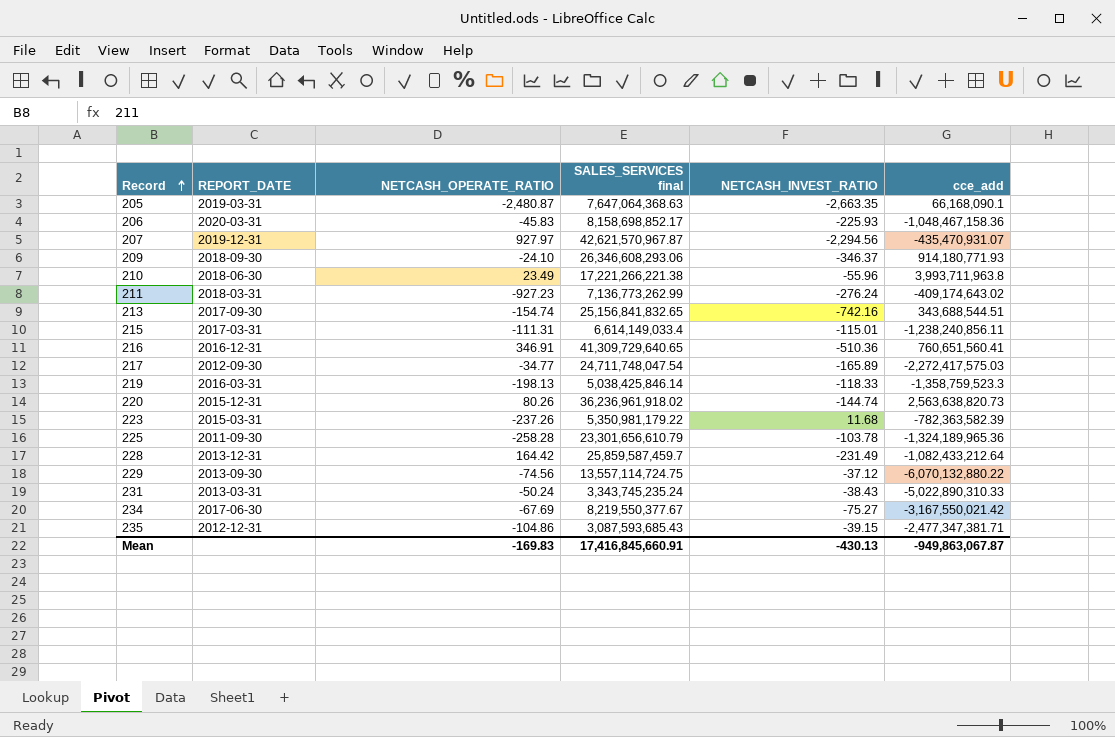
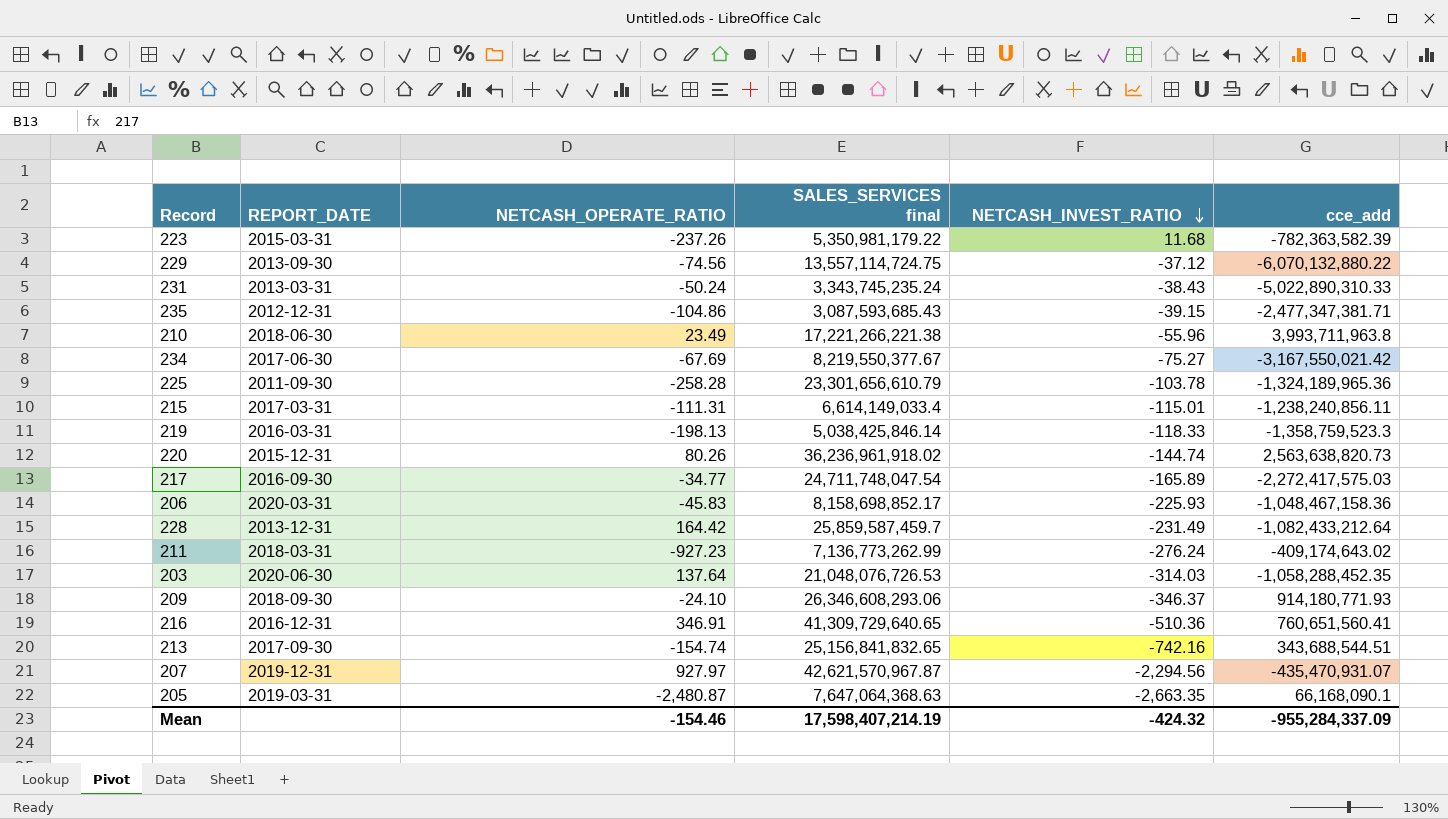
row order: Record ascending -> NETCASH_INVEST_RATIO descending
217 | REPORT_DATE: 2012-09-30 -> 2016-09-30
row 203: none -> 2020-06-30 | 137.64 | 21,048,076,726.53 | -314.03 | -1,058,288,452.35
Mean | NETCASH_OPERATE_RATIO: -169.83 -> -154.46
Mean | SALES_SERVICES final: 17,416,845,660.91 -> 17,598,407,214.19
Mean | NETCASH_INVEST_RATIO: -430.13 -> -424.32
Mean | cce_add: -949,863,067.87 -> -955,284,337.09

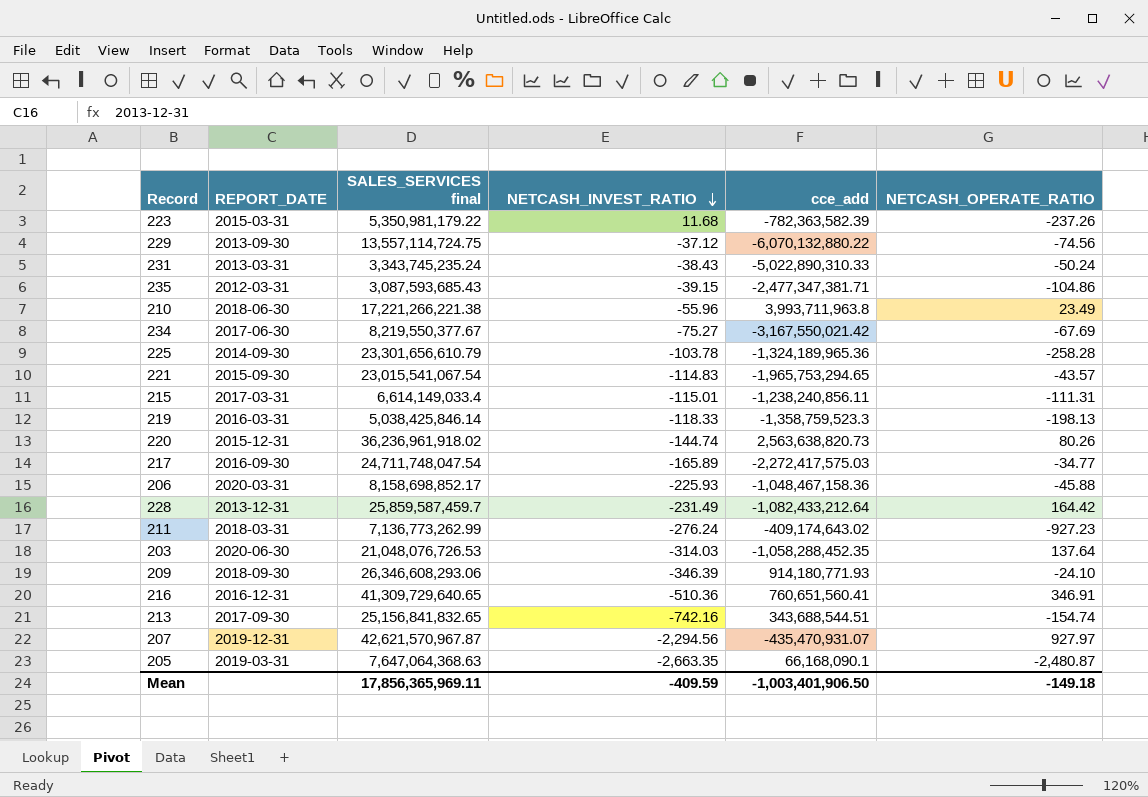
column NETCASH_OPERATE_RATIO | position: 3 -> 6
235 | REPORT_DATE: 2012-12-31 -> 2012-03-31
225 | REPORT_DATE: 2011-09-30 -> 2014-09-30
row 221: none -> 2015-09-30 | 23,015,541,067.54 | -114.83 | -1,965,753,294.65 | -43.57
206 | NETCASH_OPERATE_RATIO: -45.83 -> -45.88
209 | NETCASH_INVEST_RATIO: -346.37 -> -346.39
Mean | SALES_SERVICES final: 17,598,407,214.19 -> 17,856,365,969.11
Mean | NETCASH_INVEST_RATIO: -424.32 -> -409.59
Mean | cce_add: -955,284,337.09 -> -1,003,401,906.50
Mean | NETCASH_OPERATE_RATIO: -154.46 -> -149.18

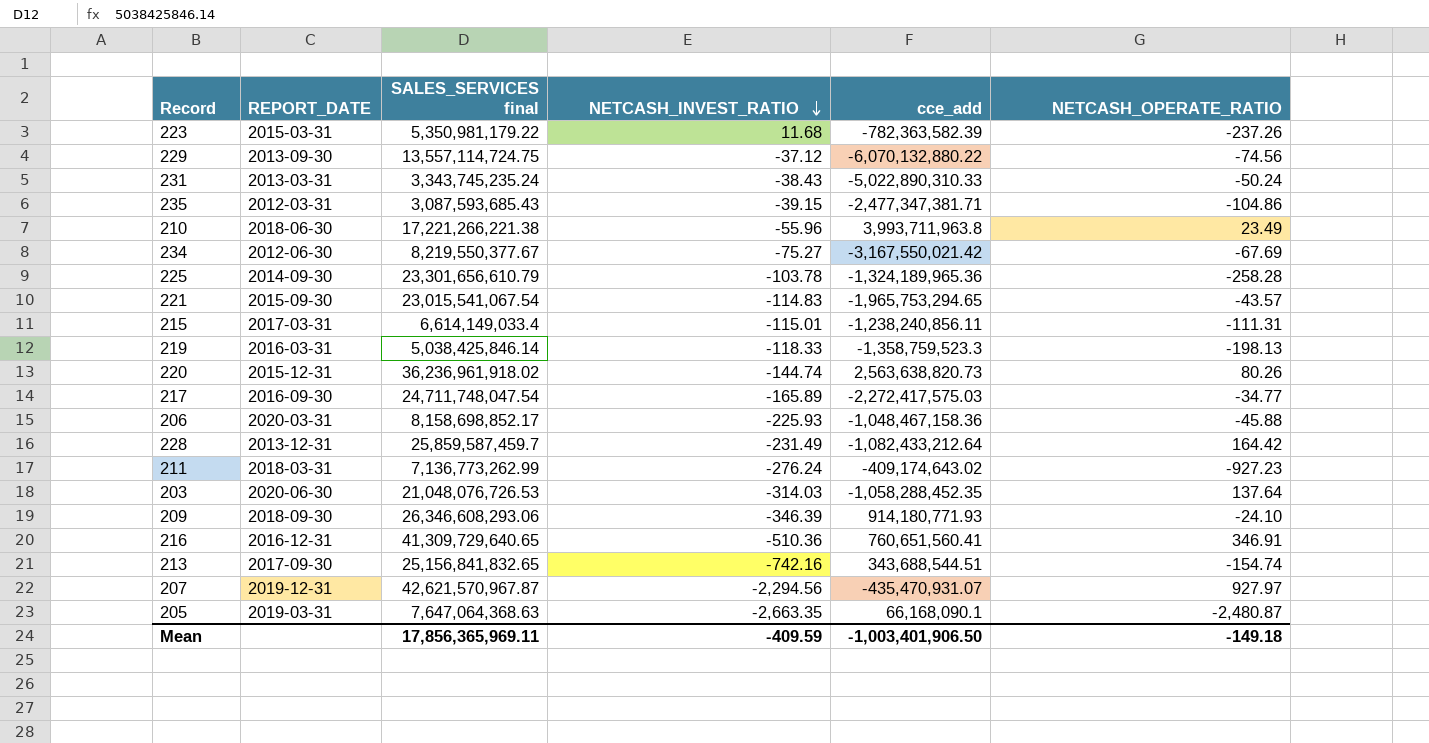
234 | REPORT_DATE: 2017-06-30 -> 2012-06-30

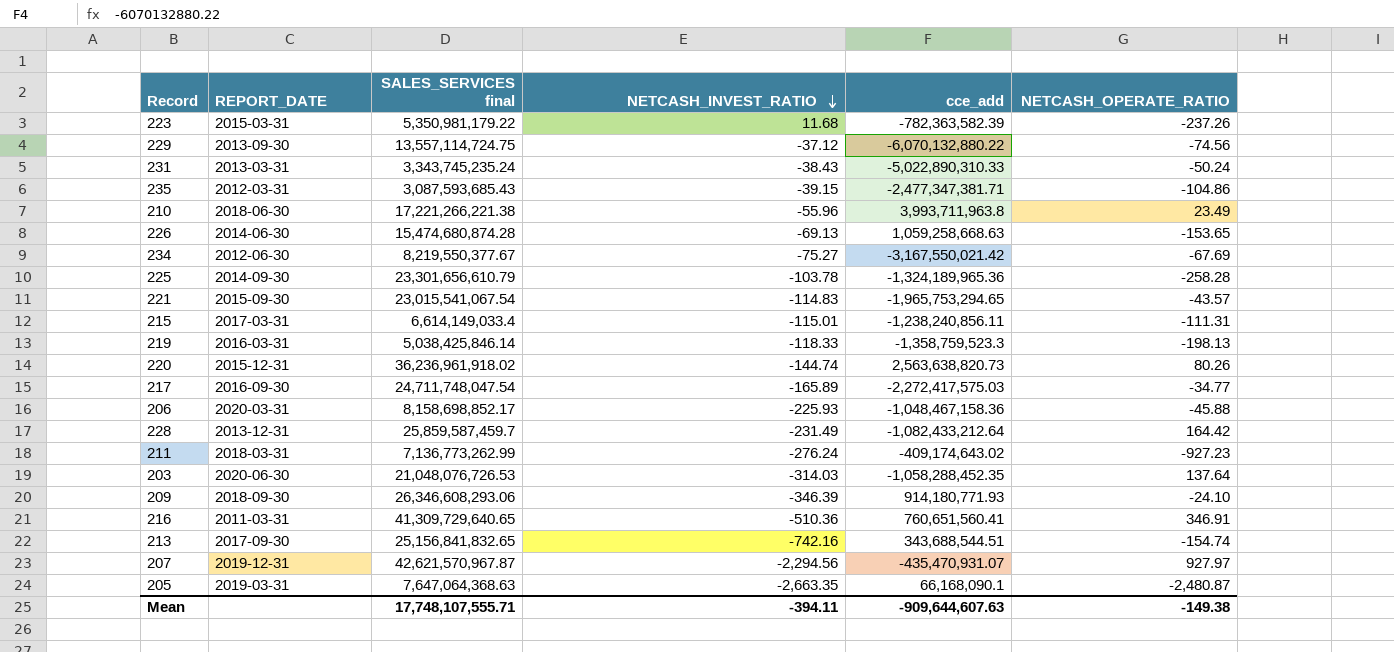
row 226: none -> 2014-06-30 | 15,474,680,874.28 | -69.13 | 1,059,258,668.63 | -153.65
216 | REPORT_DATE: 2016-12-31 -> 2011-03-31
Mean | SALES_SERVICES final: 17,856,365,969.11 -> 17,748,107,555.71
Mean | NETCASH_INVEST_RATIO: -409.59 -> -394.11
Mean | cce_add: -1,003,401,906.50 -> -909,644,607.63
Mean | NETCASH_OPERATE_RATIO: -149.18 -> -149.38

